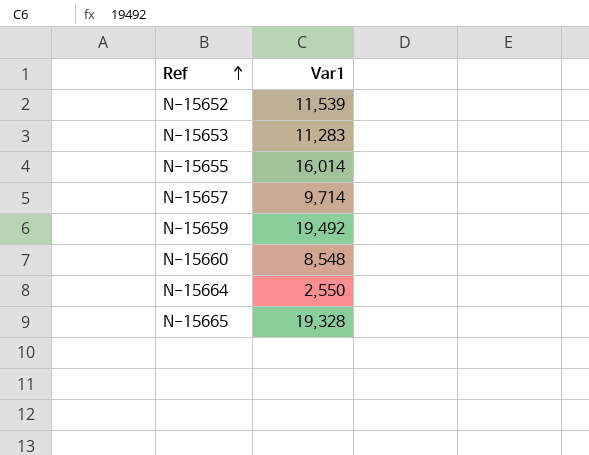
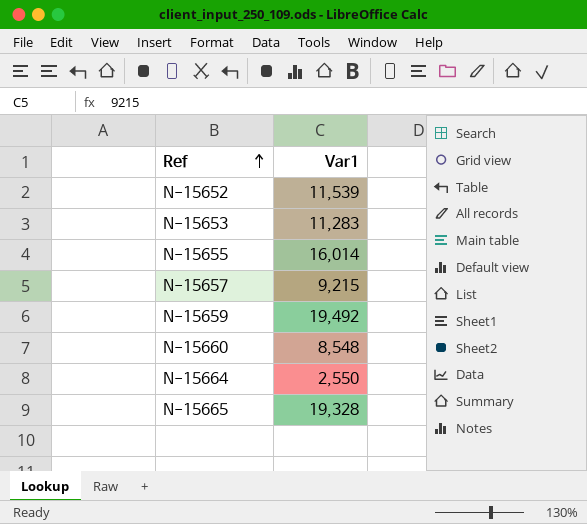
N-15657 | Var1: 9,714 -> 9,215

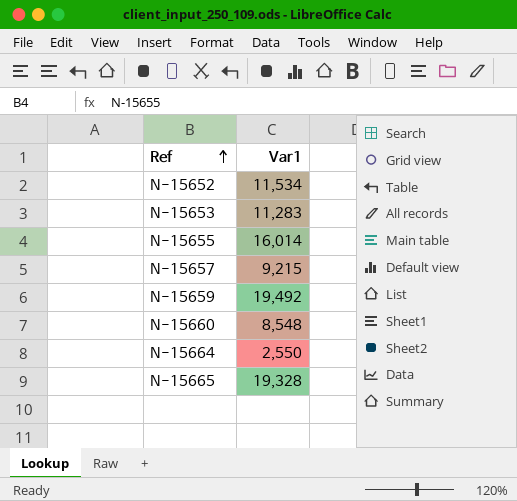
N-15652 | Var1: 11,539 -> 11,534

